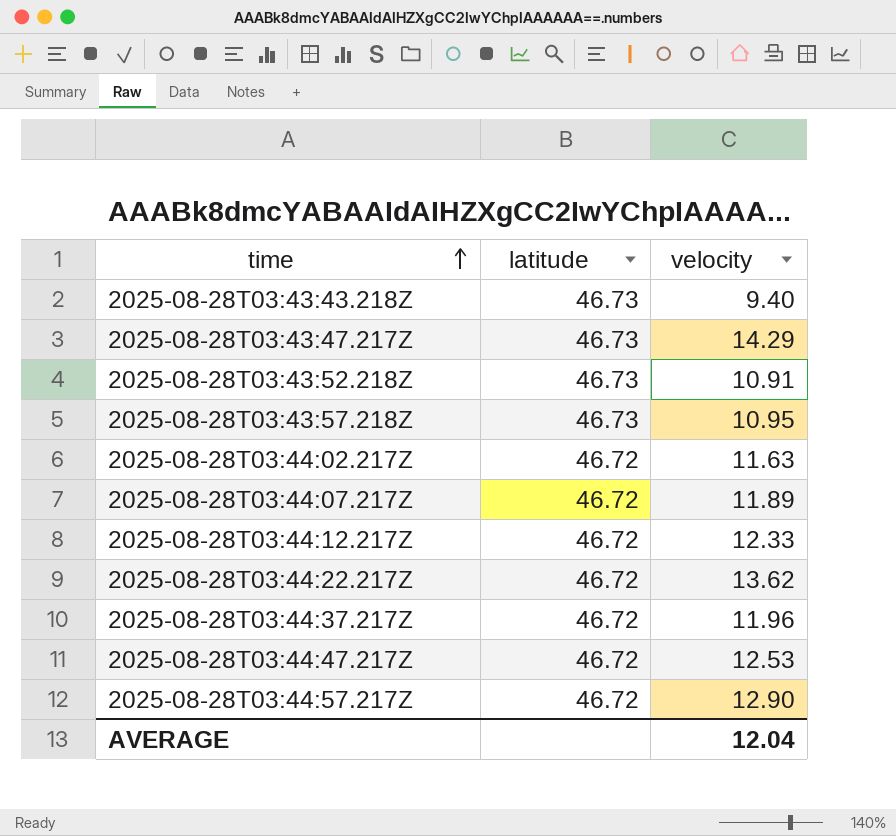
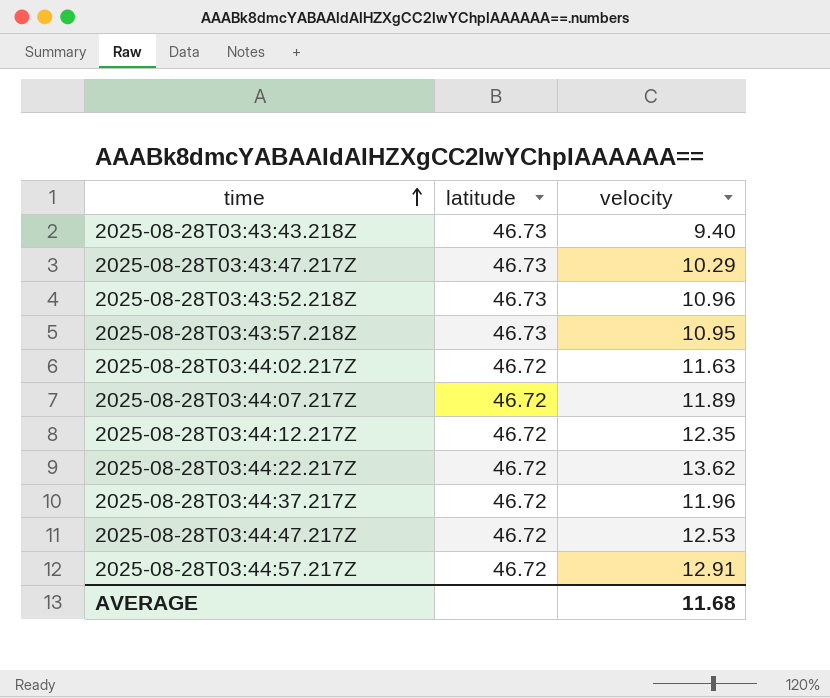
2025-08-28T03:43:47.217Z | velocity: 14.29 -> 10.29
2025-08-28T03:43:52.218Z | velocity: 10.91 -> 10.96
2025-08-28T03:44:12.217Z | velocity: 12.33 -> 12.35
2025-08-28T03:44:57.217Z | velocity: 12.90 -> 12.91
AVERAGE | velocity: 12.04 -> 11.68

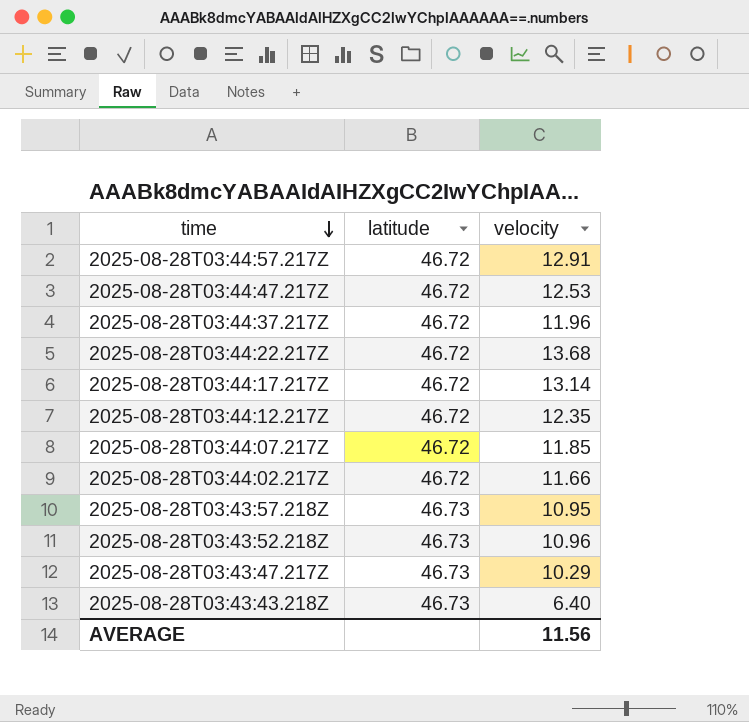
row order: time ascending -> time descending
2025-08-28T03:44:22.217Z | velocity: 13.62 -> 13.68
row 2025-08-28T03:44:17.217Z: none -> 46.72 | 13.14
2025-08-28T03:44:07.217Z | velocity: 11.89 -> 11.85
2025-08-28T03:44:02.217Z | velocity: 11.63 -> 11.66
2025-08-28T03:43:43.218Z | velocity: 9.40 -> 6.40
AVERAGE | velocity: 11.68 -> 11.56

